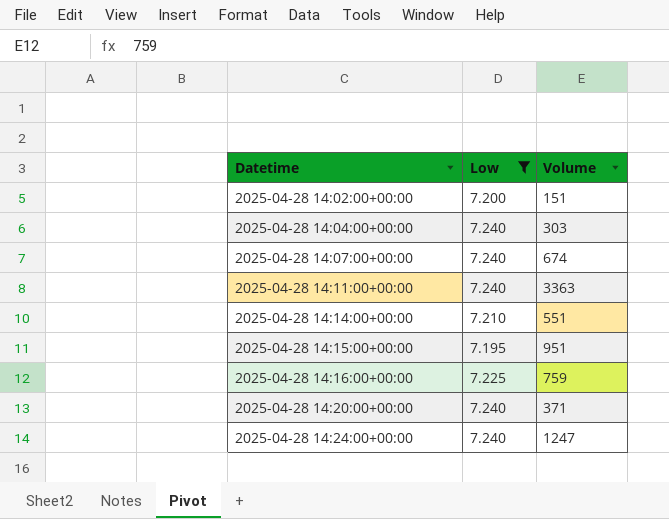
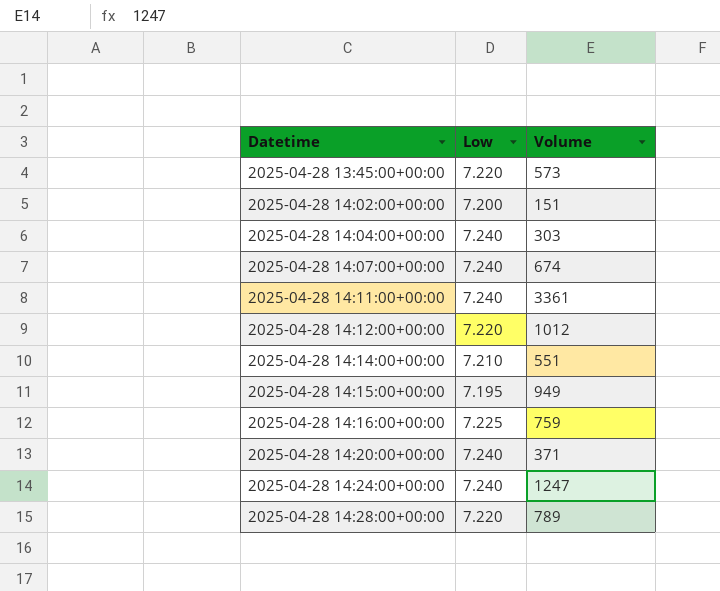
filter: Low != 7.220 -> none
2025-04-28 14:11:00+00:00 | Volume: 3363 -> 3361
2025-04-28 14:15:00+00:00 | Volume: 951 -> 949

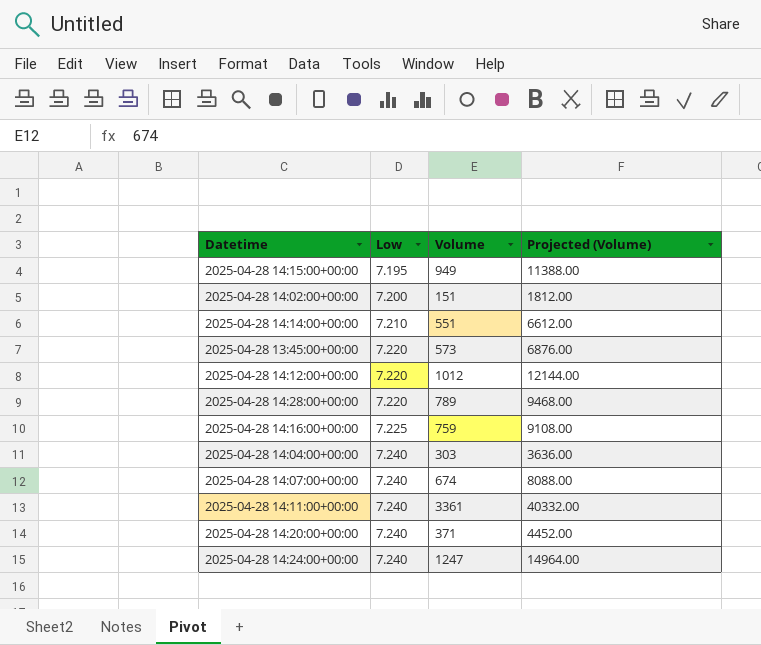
row order: Datetime ascending -> Low ascending
column Projected (Volume) | formula: none -> [Volume] * 12

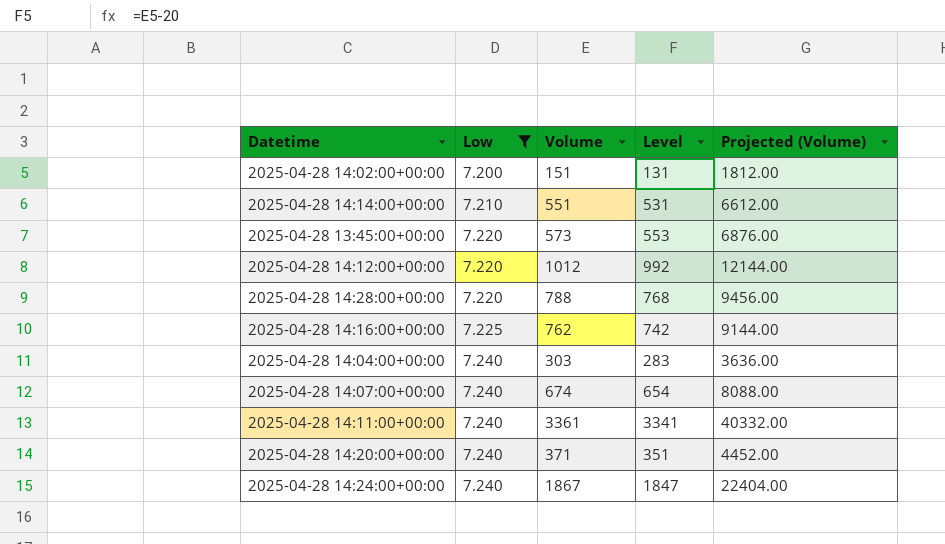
filter: none -> Low != 7.195
column Level | formula: none -> [Volume] - 20
2025-04-28 14:28:00+00:00 | Volume: 789 -> 788
2025-04-28 14:28:00+00:00 | Projected (Volume): 9468.00 -> 9456.00
2025-04-28 14:16:00+00:00 | Volume: 759 -> 762
2025-04-28 14:16:00+00:00 | Projected (Volume): 9108.00 -> 9144.00
2025-04-28 14:24:00+00:00 | Volume: 1247 -> 1867
2025-04-28 14:24:00+00:00 | Projected (Volume): 14964.00 -> 22404.00

